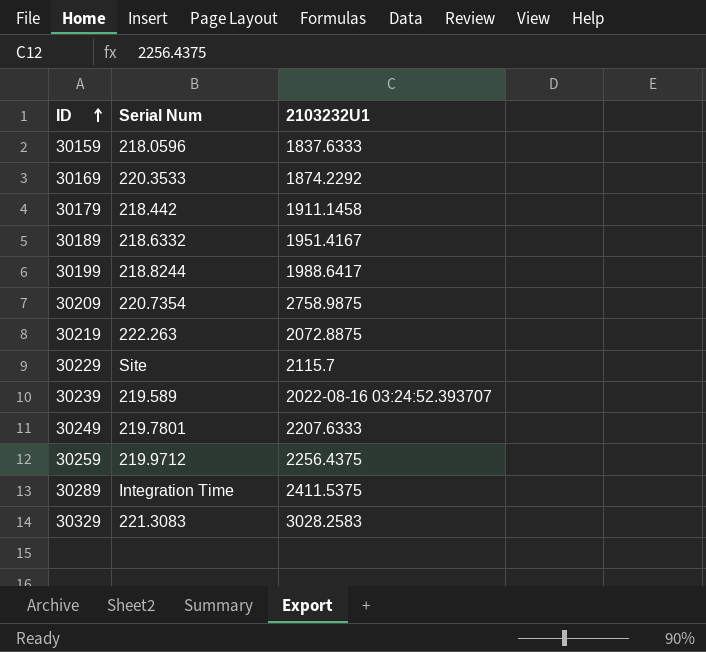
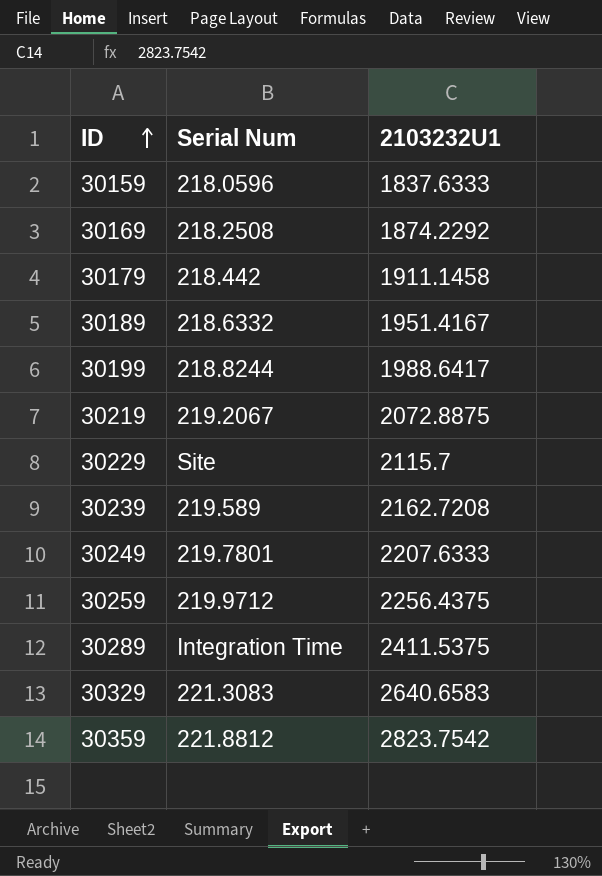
row 30209: 220.7354 | 2758.9875 -> none
30169 | Serial Num: 220.3533 -> 218.2508
30219 | Serial Num: 222.263 -> 219.2067
30239 | 2103232U1: 2022-08-16 03:24:52.393707 -> 2162.7208
30329 | 2103232U1: 3028.2583 -> 2640.6583
row 30359: none -> 221.8812 | 2823.7542

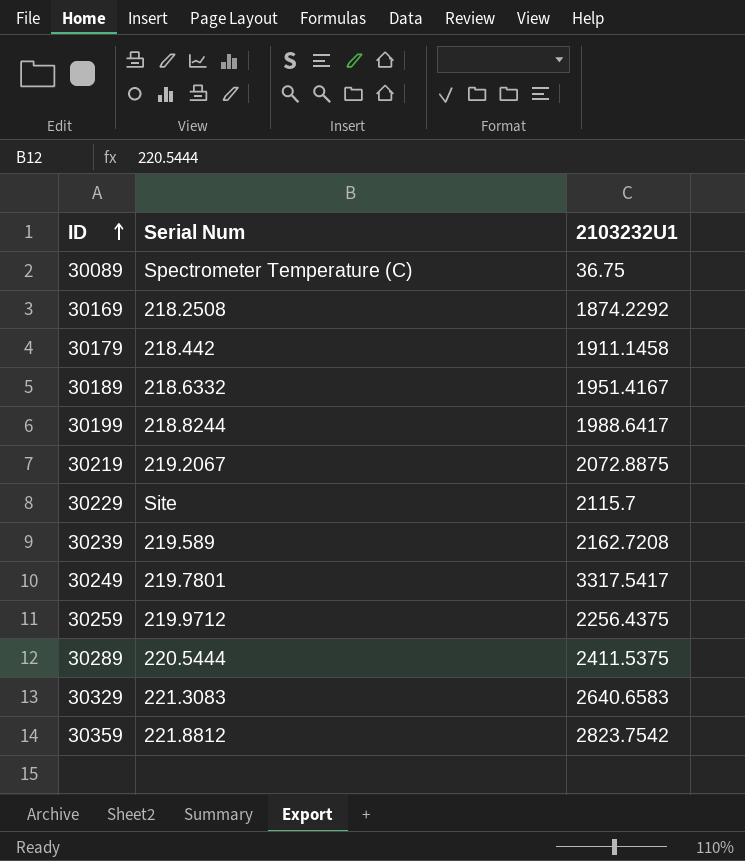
row 30159: 218.0596 | 1837.6333 -> none
row 30089: none -> Spectrometer Temperature (C) | 36.75
30249 | 2103232U1: 2207.6333 -> 3317.5417
30289 | Serial Num: Integration Time -> 220.5444

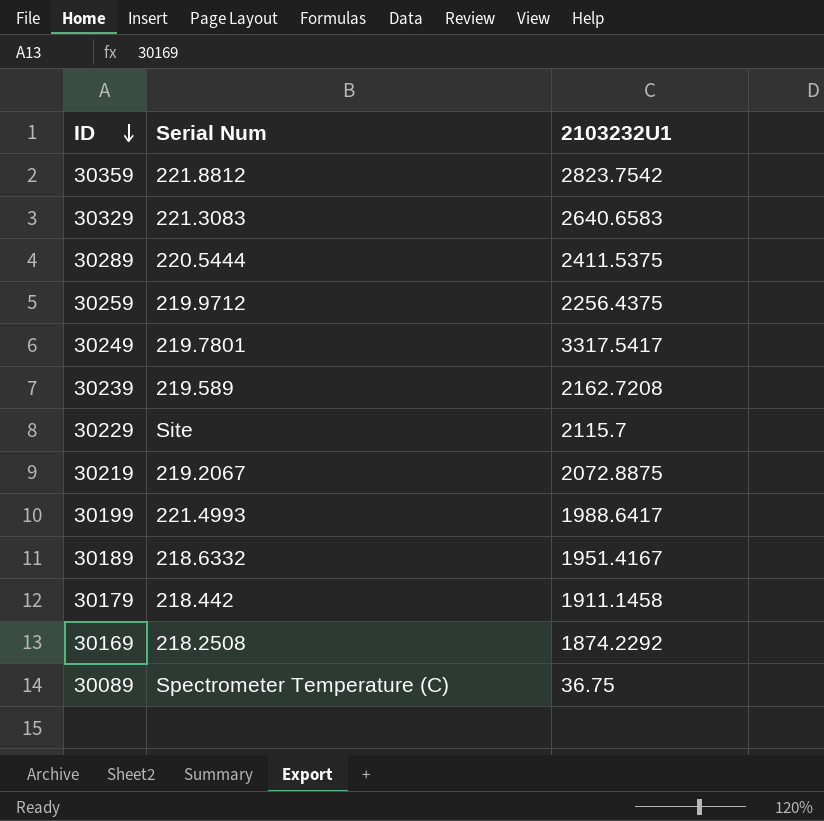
row order: ID ascending -> ID descending
30199 | Serial Num: 218.8244 -> 221.4993

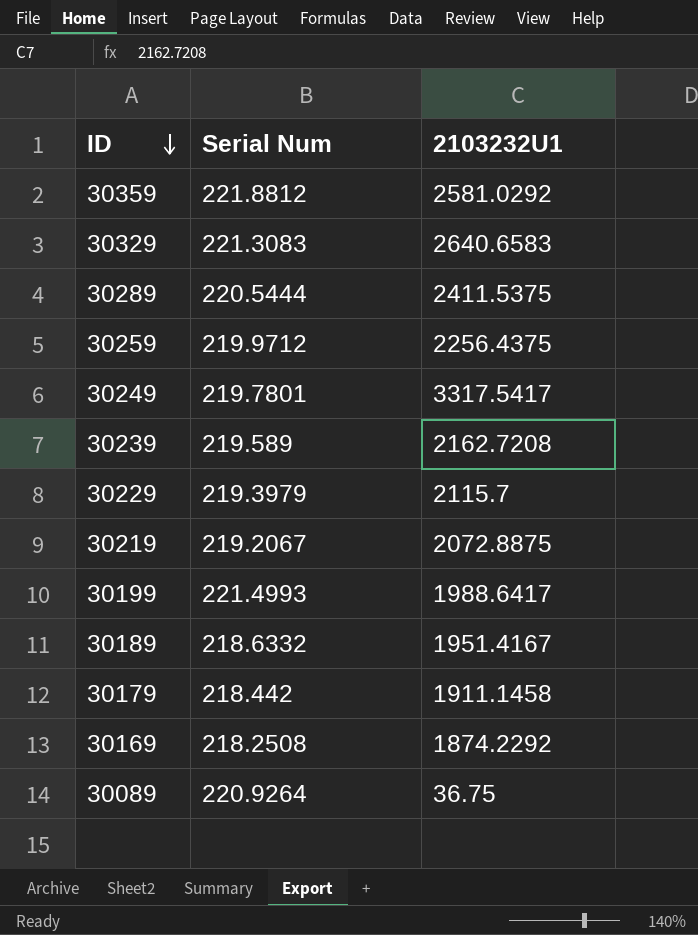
30359 | 2103232U1: 2823.7542 -> 2581.0292
30229 | Serial Num: Site -> 219.3979
30089 | Serial Num: Spectrometer Temperature (C) -> 220.9264

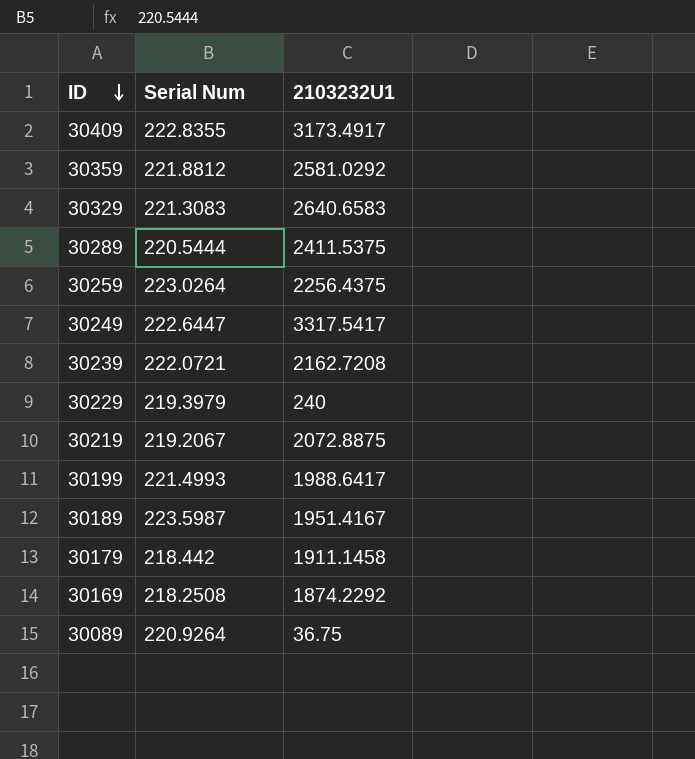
row 30409: none -> 222.8355 | 3173.4917
30259 | Serial Num: 219.9712 -> 223.0264
30249 | Serial Num: 219.7801 -> 222.6447
30239 | Serial Num: 219.589 -> 222.0721
30229 | 2103232U1: 2115.7 -> 240
30189 | Serial Num: 218.6332 -> 223.5987

